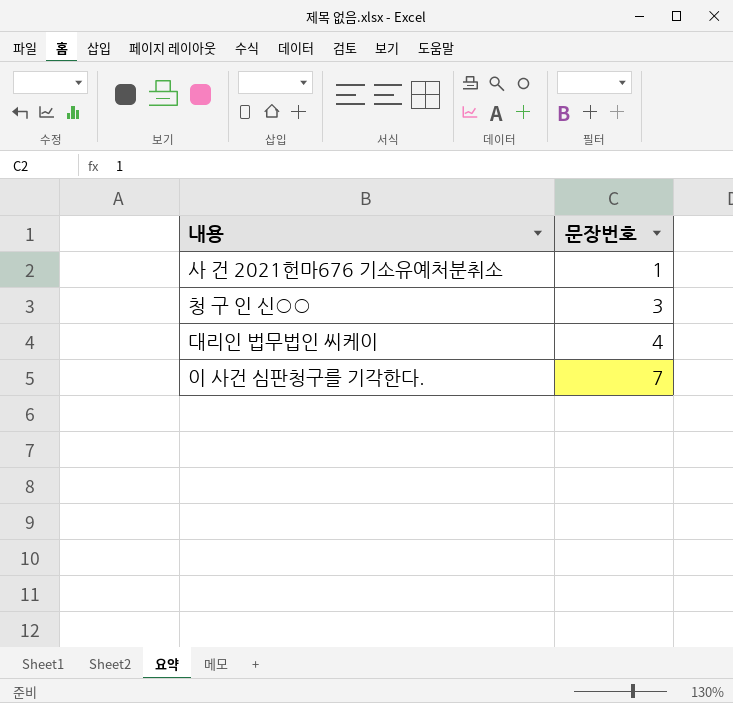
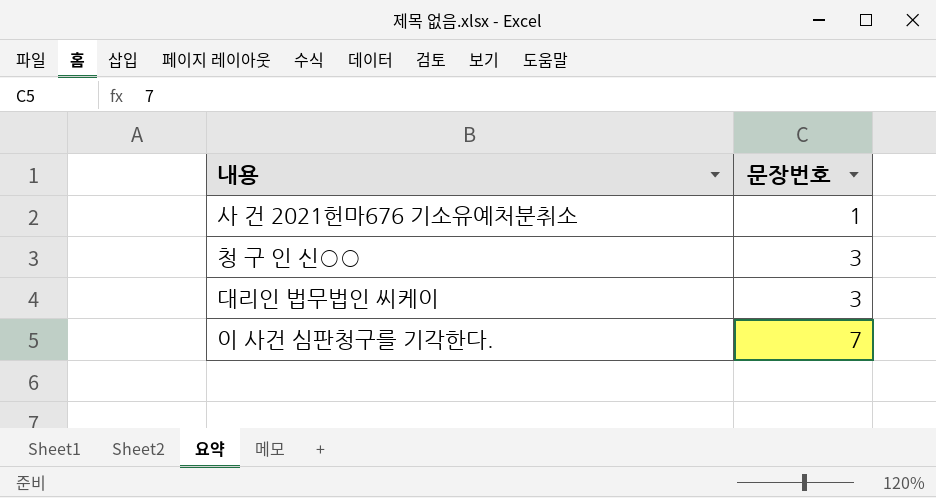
대리인 법무법인 씨케이 | 문장번호: 4 -> 3

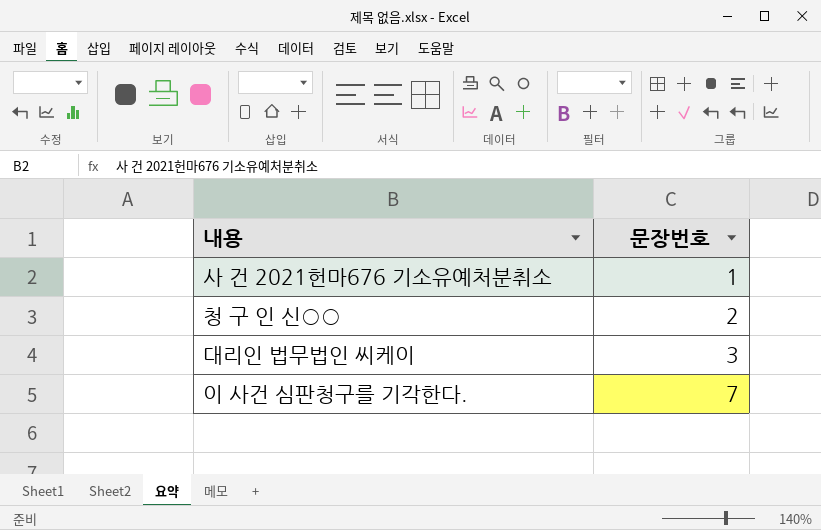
청 구 인 신○○ | 문장번호: 3 -> 2

